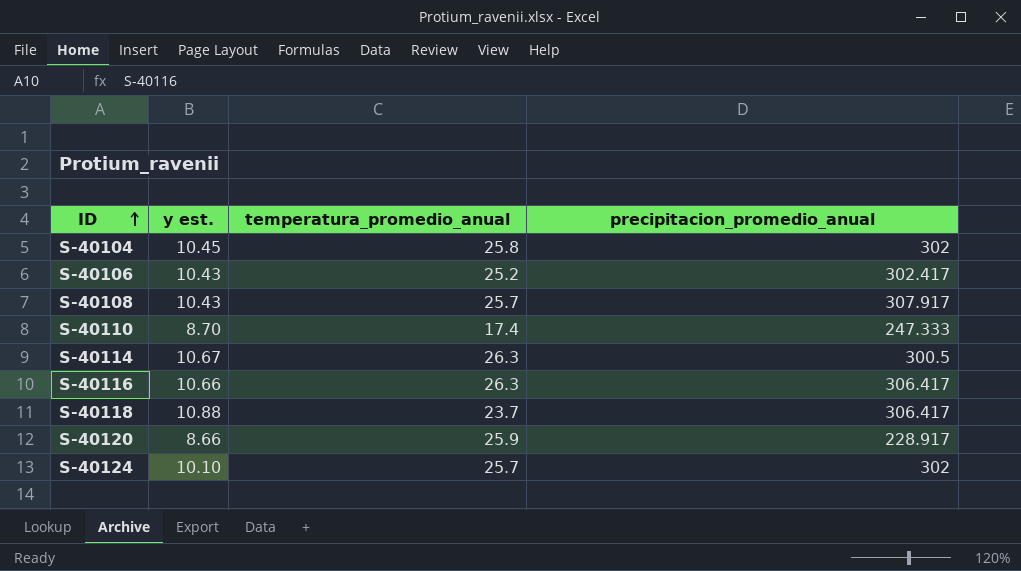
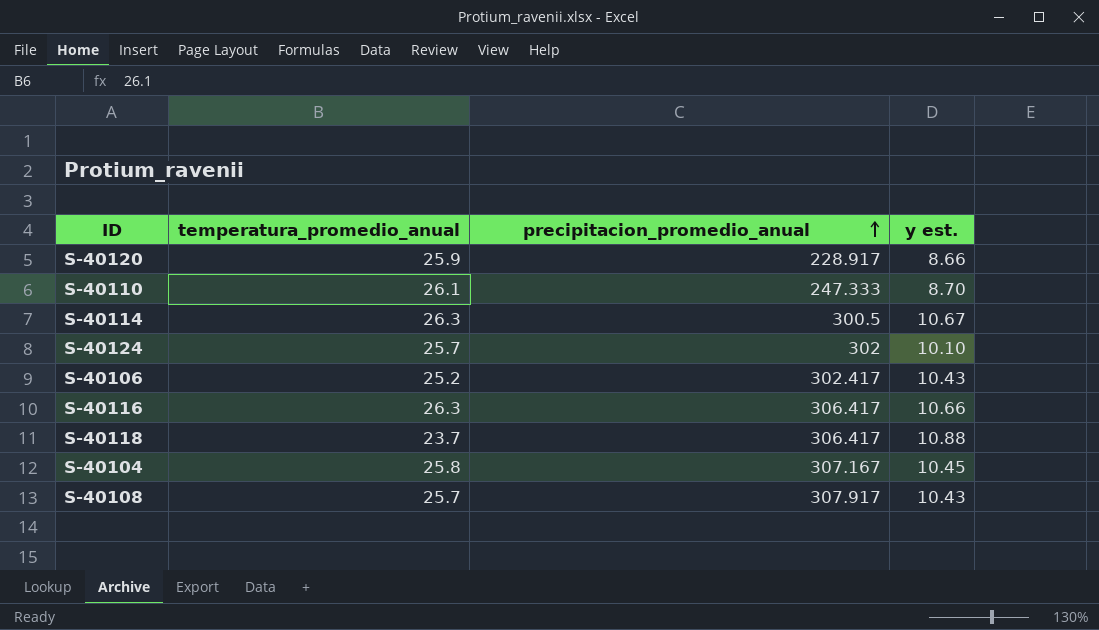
row order: ID ascending -> precipitacion_promedio_anual ascending
column y est. | position: 2 -> 4
S-40110 | temperatura_promedio_anual: 17.4 -> 26.1
S-40104 | precipitacion_promedio_anual: 302 -> 307.167

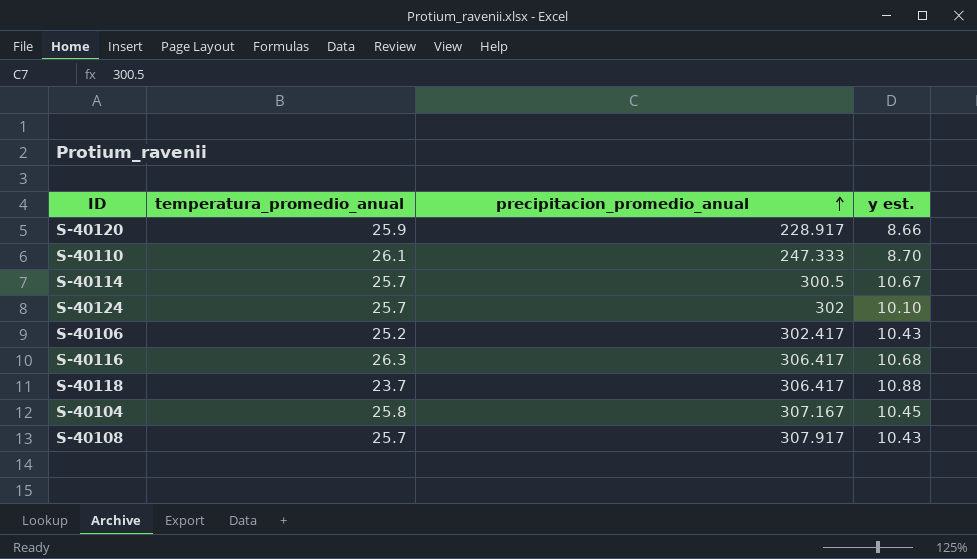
S-40114 | temperatura_promedio_anual: 26.3 -> 25.7
S-40116 | y est.: 10.66 -> 10.68

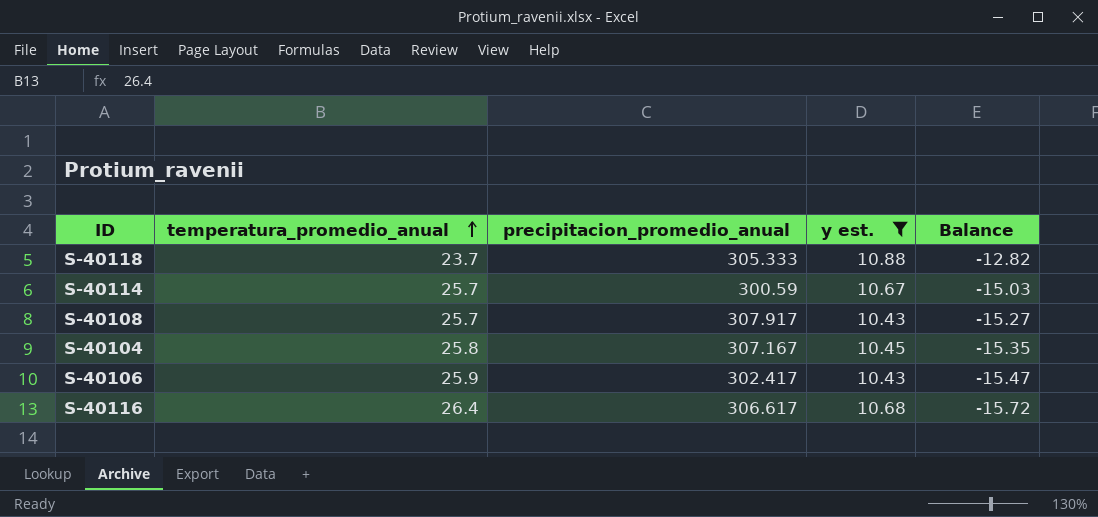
filter: none -> y est. >= 10.43
row order: precipitacion_promedio_anual ascending -> temperatura_promedio_anual ascending
column Balance | formula: none -> [y est.] - [temperatura_promedio_anual]
S-40118 | precipitacion_promedio_anual: 306.417 -> 305.333
S-40114 | precipitacion_promedio_anual: 300.5 -> 300.59
S-40106 | temperatura_promedio_anual: 25.2 -> 25.9
S-40116 | temperatura_promedio_anual: 26.3 -> 26.4
S-40116 | precipitacion_promedio_anual: 306.417 -> 306.617

